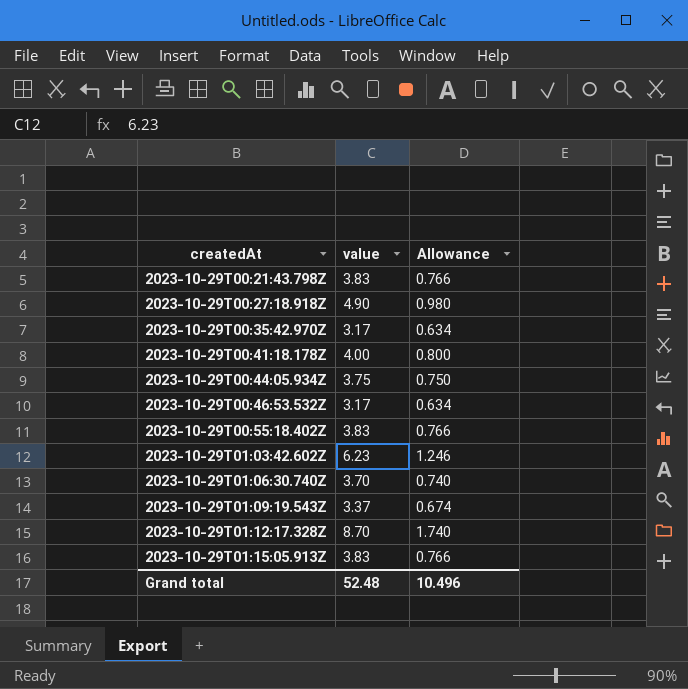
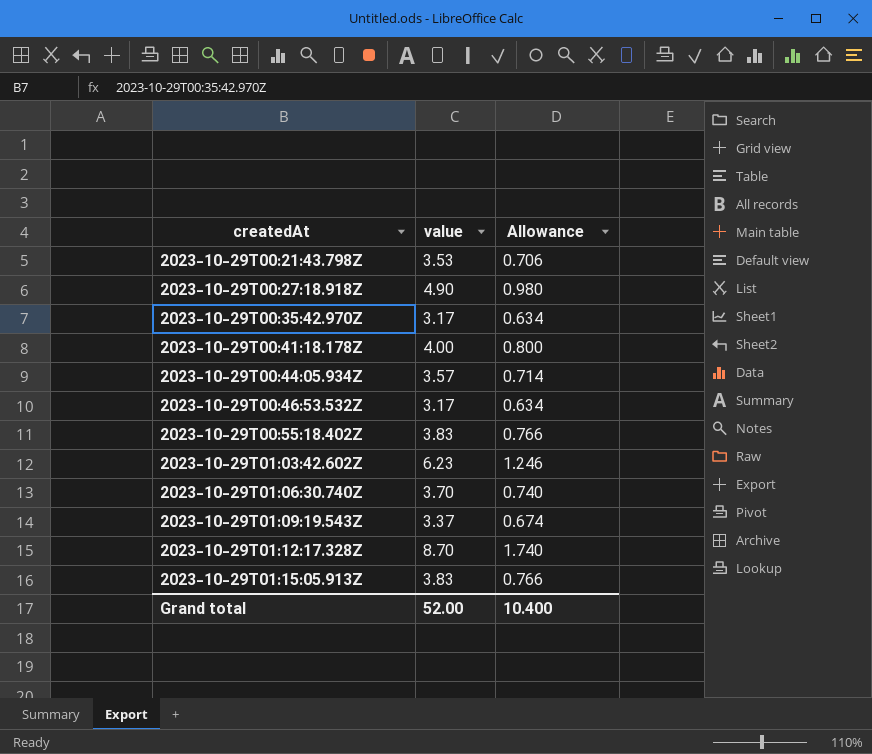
2023-10-29T00:21:43.798Z | value: 3.83 -> 3.53
2023-10-29T00:21:43.798Z | Allowance: 0.766 -> 0.706
2023-10-29T00:44:05.934Z | value: 3.75 -> 3.57
2023-10-29T00:44:05.934Z | Allowance: 0.750 -> 0.714
Grand total | value: 52.48 -> 52.00
Grand total | Allowance: 10.496 -> 10.400

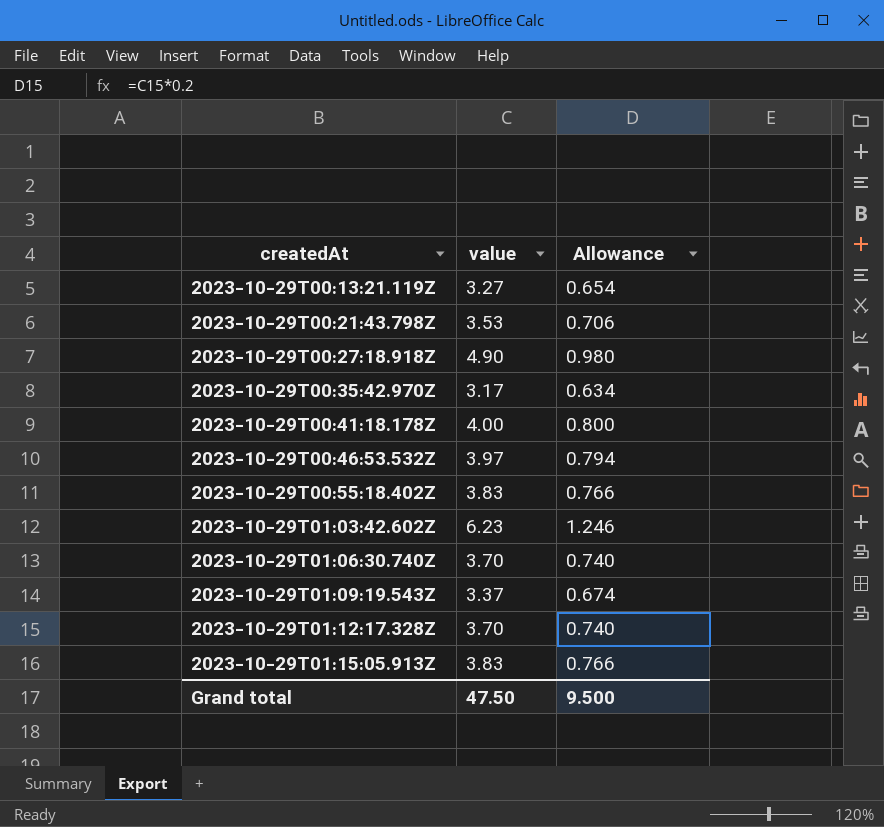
row 2023-10-29T00:44:05.934Z: 3.57 | 0.714 -> none
row 2023-10-29T00:13:21.119Z: none -> 3.27 | 0.654
2023-10-29T00:46:53.532Z | value: 3.17 -> 3.97
2023-10-29T00:46:53.532Z | Allowance: 0.634 -> 0.794
2023-10-29T01:12:17.328Z | value: 8.70 -> 3.70
2023-10-29T01:12:17.328Z | Allowance: 1.740 -> 0.740
Grand total | value: 52.00 -> 47.50
Grand total | Allowance: 10.400 -> 9.500

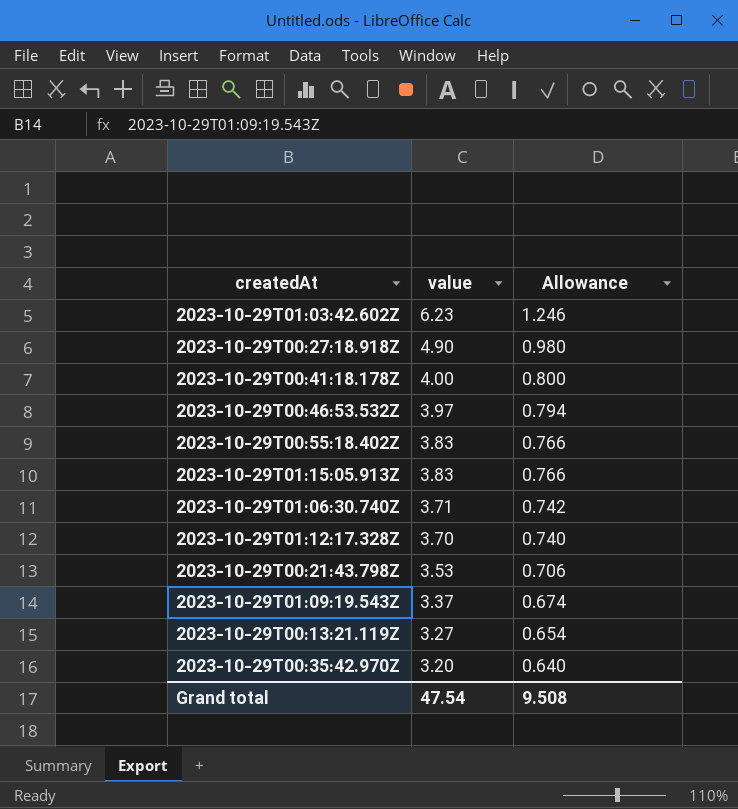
row order: createdAt ascending -> value descending
2023-10-29T01:06:30.740Z | value: 3.70 -> 3.71
2023-10-29T01:06:30.740Z | Allowance: 0.740 -> 0.742
2023-10-29T00:35:42.970Z | value: 3.17 -> 3.20
2023-10-29T00:35:42.970Z | Allowance: 0.634 -> 0.640
Grand total | value: 47.50 -> 47.54
Grand total | Allowance: 9.500 -> 9.508

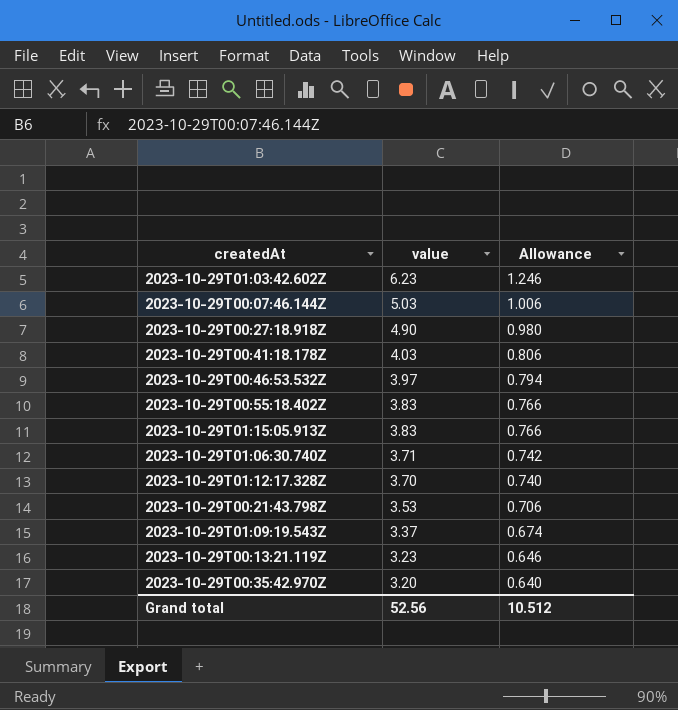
row 2023-10-29T00:07:46.144Z: none -> 5.03 | 1.006
2023-10-29T00:41:18.178Z | value: 4.00 -> 4.03
2023-10-29T00:41:18.178Z | Allowance: 0.800 -> 0.806
2023-10-29T00:13:21.119Z | value: 3.27 -> 3.23
2023-10-29T00:13:21.119Z | Allowance: 0.654 -> 0.646
Grand total | value: 47.54 -> 52.56
Grand total | Allowance: 9.508 -> 10.512

